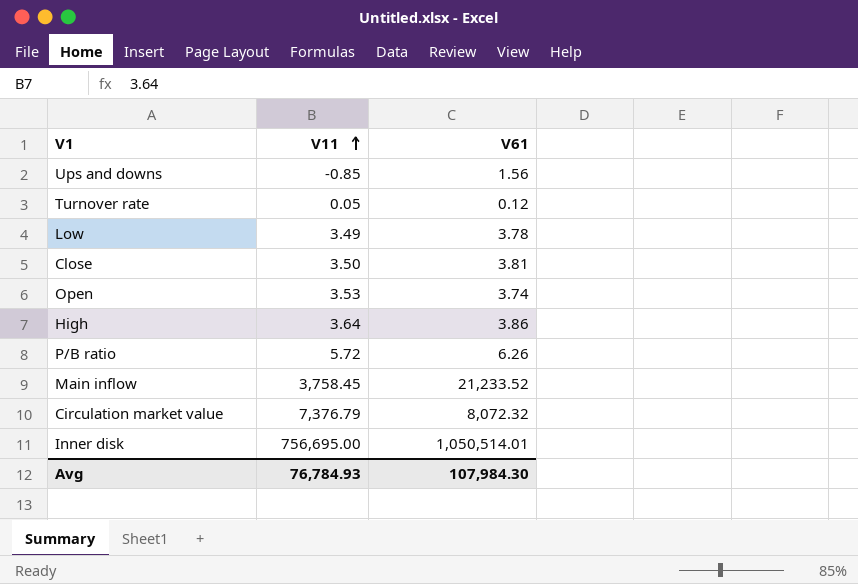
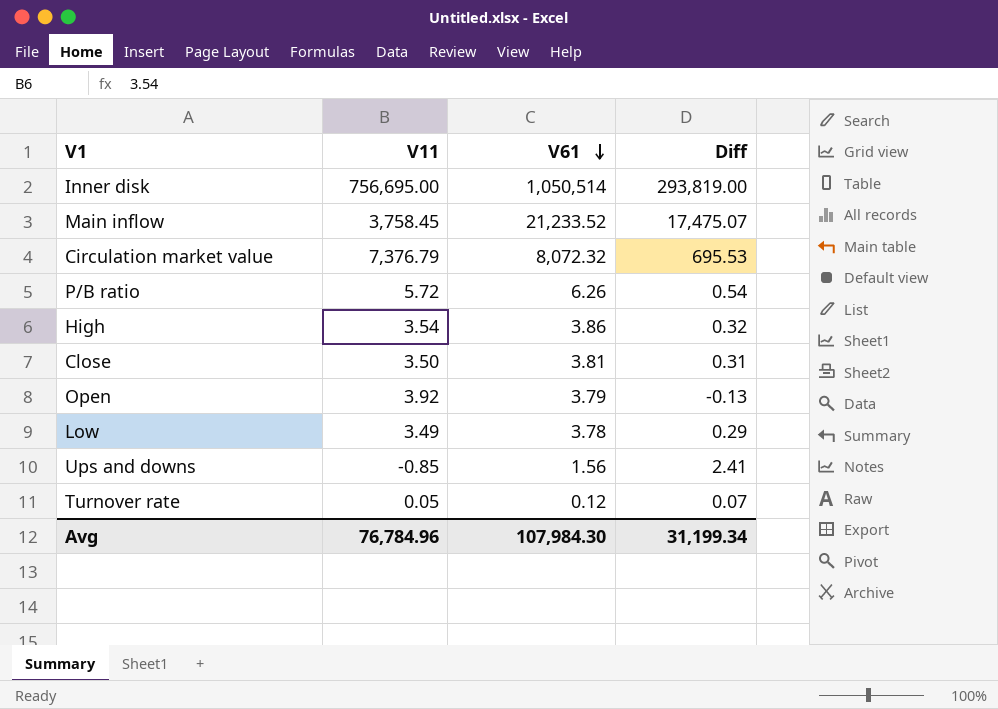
row order: V11 ascending -> V61 descending
column Diff | formula: none -> [V61] - [V11]
Inner disk | V61: 1,050,514.01 -> 1,050,514
High | V11: 3.64 -> 3.54
Open | V11: 3.53 -> 3.92
Open | V61: 3.74 -> 3.79
Avg | V11: 76,784.93 -> 76,784.96

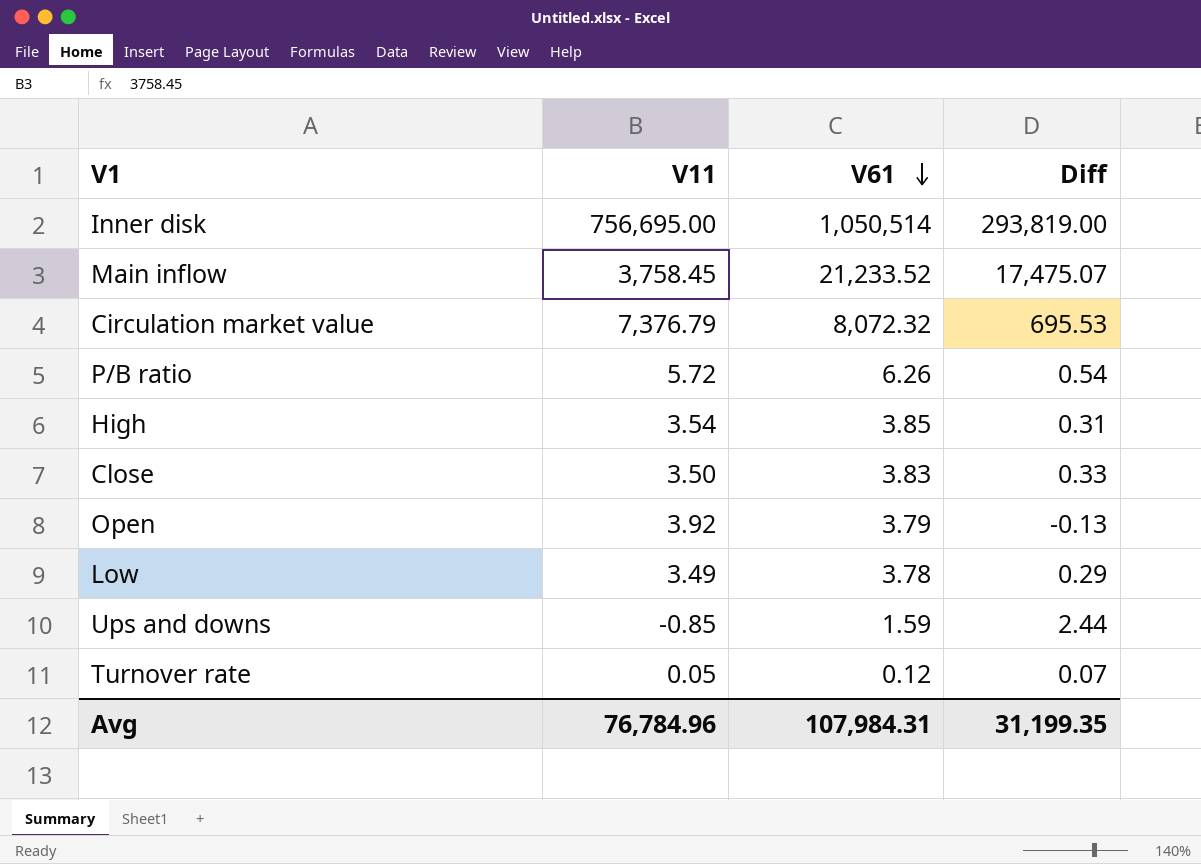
High | V61: 3.86 -> 3.85
High | Diff: 0.32 -> 0.31
Close | V61: 3.81 -> 3.83
Close | Diff: 0.31 -> 0.33
Ups and downs | V61: 1.56 -> 1.59
Ups and downs | Diff: 2.41 -> 2.44
Avg | V61: 107,984.30 -> 107,984.31
Avg | Diff: 31,199.34 -> 31,199.35

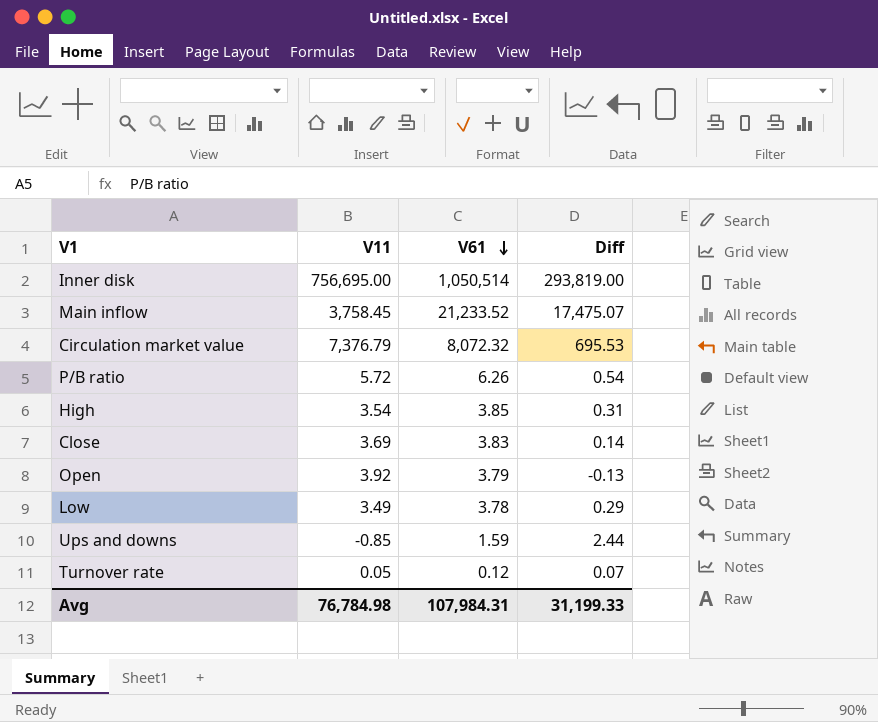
Close | V11: 3.50 -> 3.69
Close | Diff: 0.33 -> 0.14
Avg | V11: 76,784.96 -> 76,784.98
Avg | Diff: 31,199.35 -> 31,199.33

